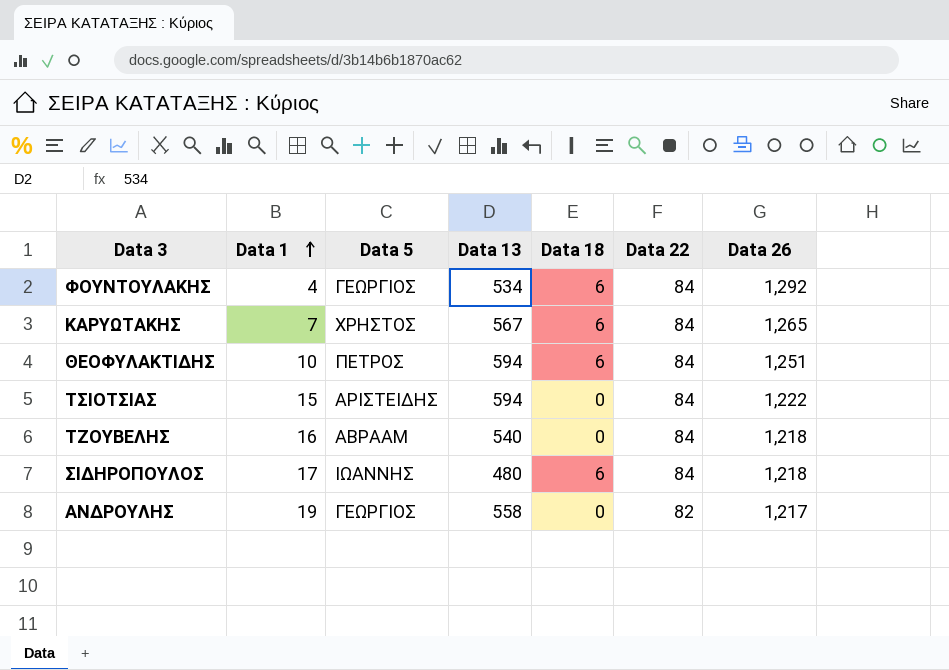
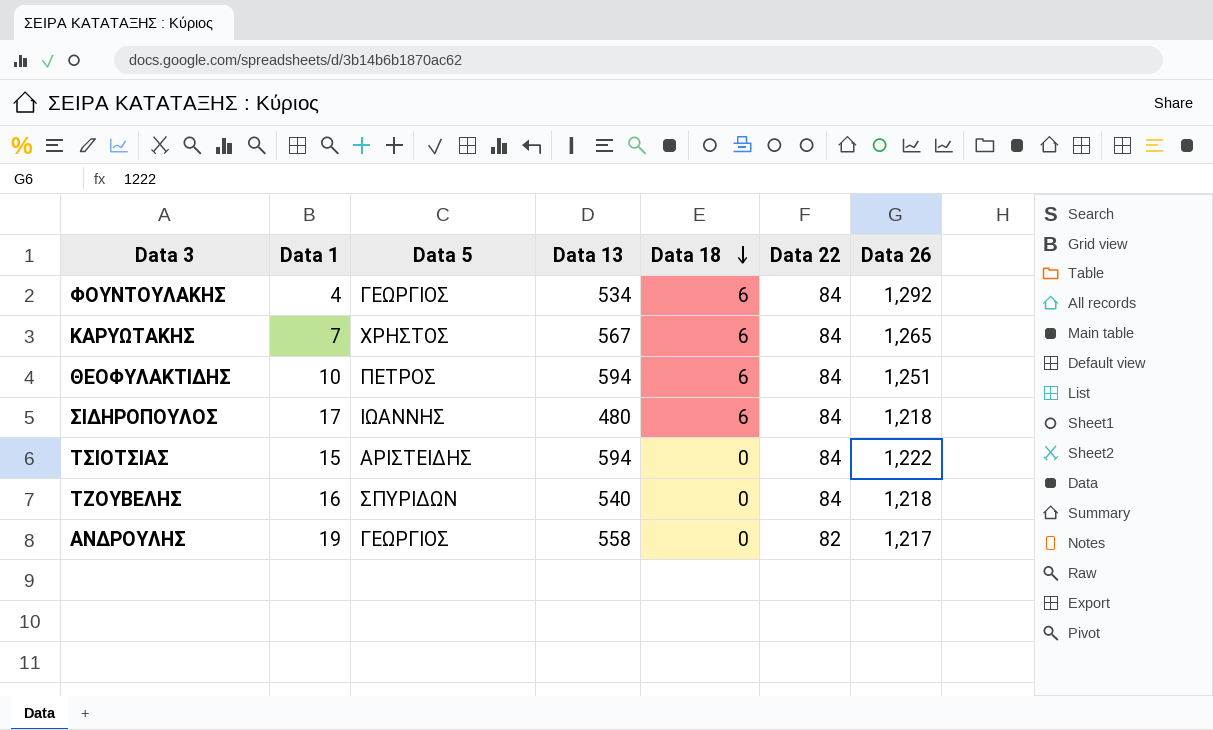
row order: Data 1 ascending -> Data 18 descending
ΤΖΟΥΒΕΛΗΣ | Data 5: ΑΒΡΑΑΜ -> ΣΠΥΡΙΔΩΝ

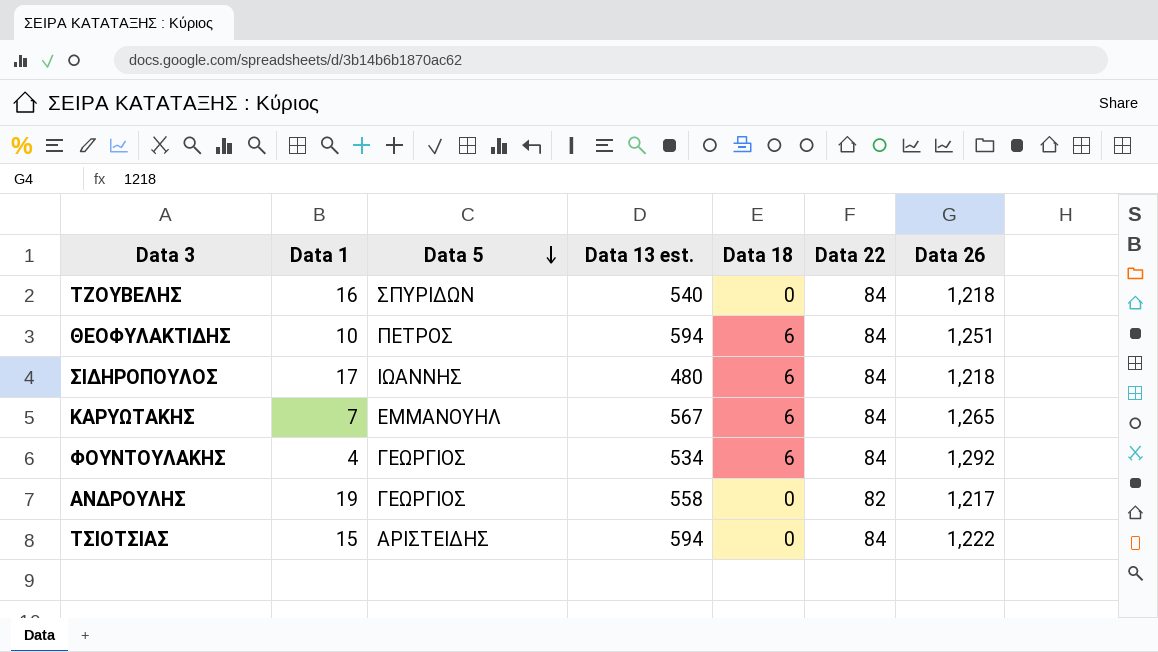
row order: Data 18 descending -> Data 5 descending
column name: Data 13 -> Data 13 est.
ΚΑΡΥΩΤΑΚΗΣ | Data 5: ΧΡΗΣΤΟΣ -> ΕΜΜΑΝΟΥΗΛ

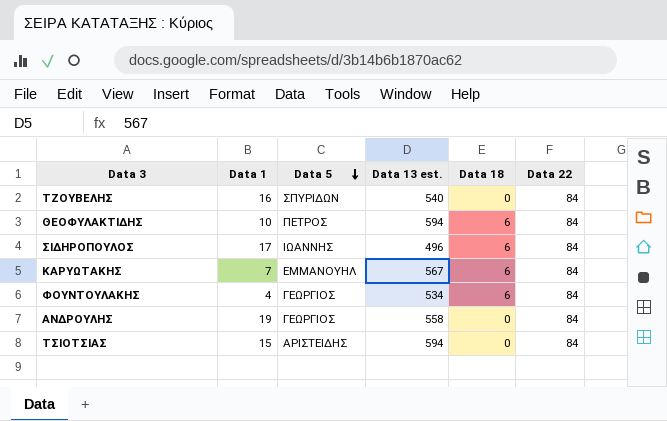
column Data 26 | position: 7 -> none
ΣΙΔΗΡΟΠΟΥΛΟΣ | Data 13 est.: 480 -> 496
ΑΝΔΡΟΥΛΗΣ | Data 22: 82 -> 84

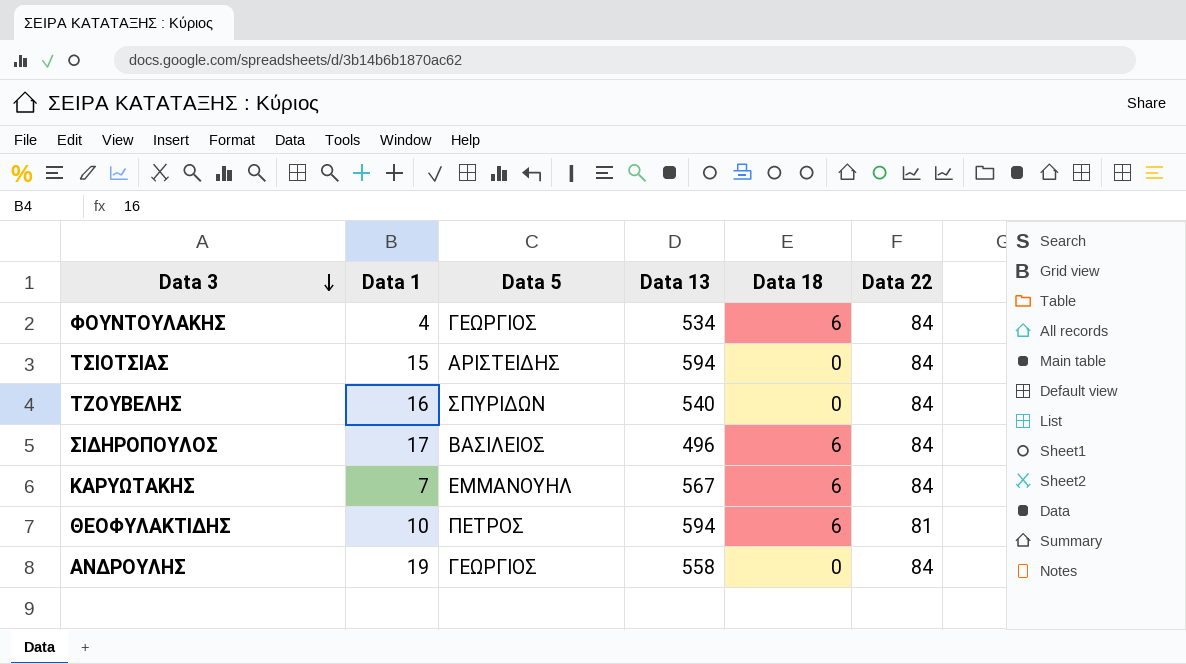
row order: Data 5 descending -> Data 3 descending
column name: Data 13 est. -> Data 13
ΣΙΔΗΡΟΠΟΥΛΟΣ | Data 5: ΙΩΑΝΝΗΣ -> ΒΑΣΙΛΕΙΟΣ
ΘΕΟΦΥΛΑΚΤΙΔΗΣ | Data 22: 84 -> 81

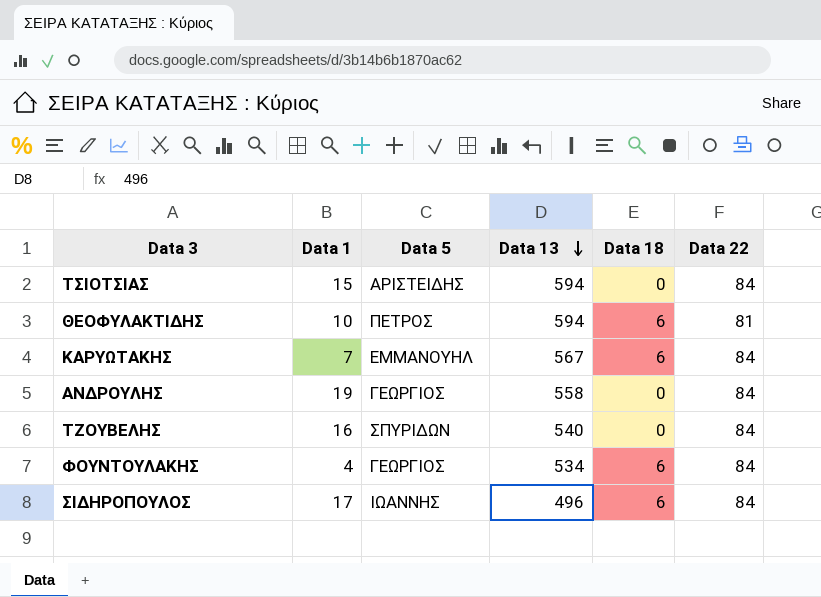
row order: Data 3 descending -> Data 13 descending
ΣΙΔΗΡΟΠΟΥΛΟΣ | Data 5: ΒΑΣΙΛΕΙΟΣ -> ΙΩΑΝΝΗΣ

